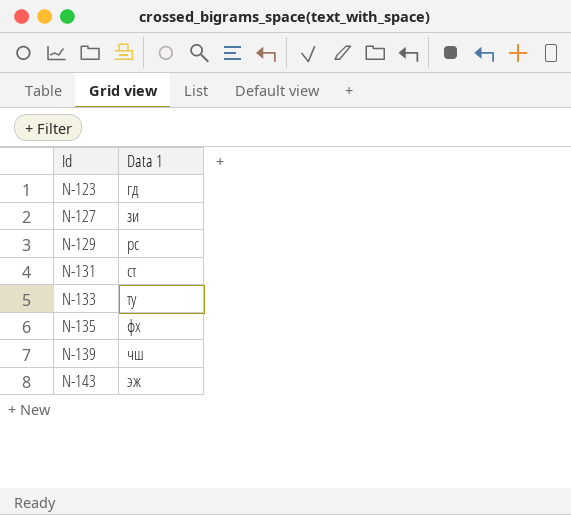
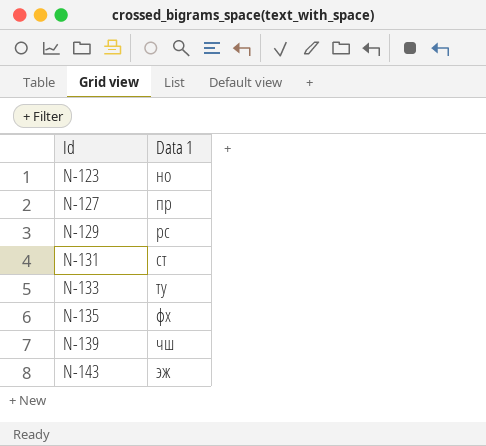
N-123 | Data 1: гд -> но
N-127 | Data 1: зи -> пр

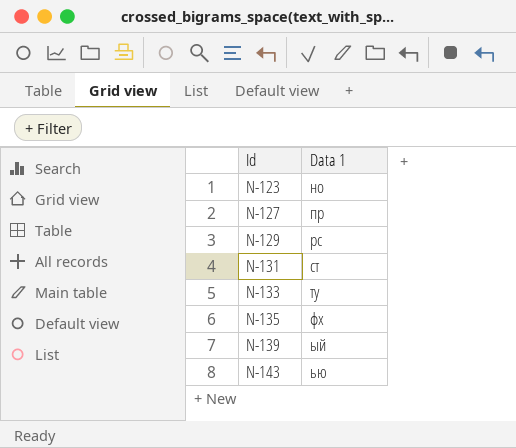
N-139 | Data 1: чш -> ый
N-143 | Data 1: эж -> ью

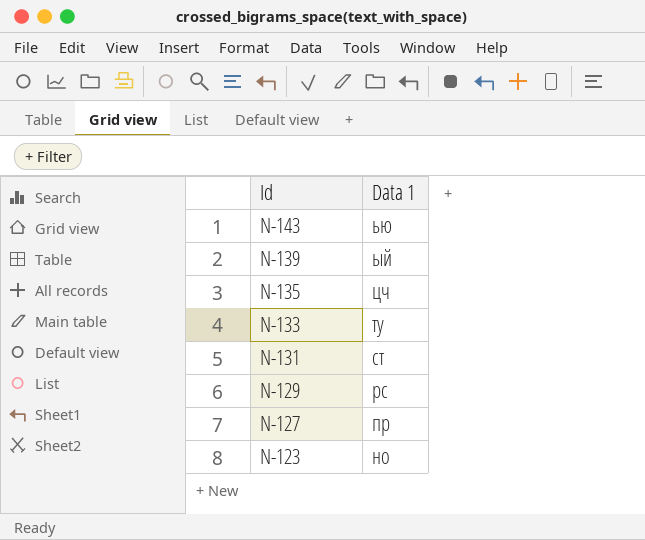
row order: Id ascending -> Id descending
N-135 | Data 1: фх -> цч

